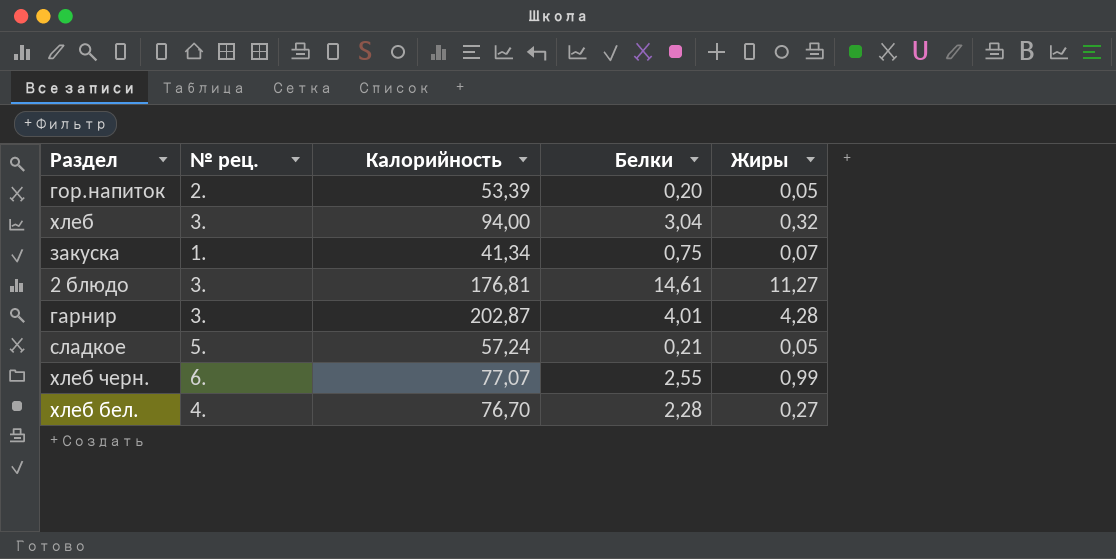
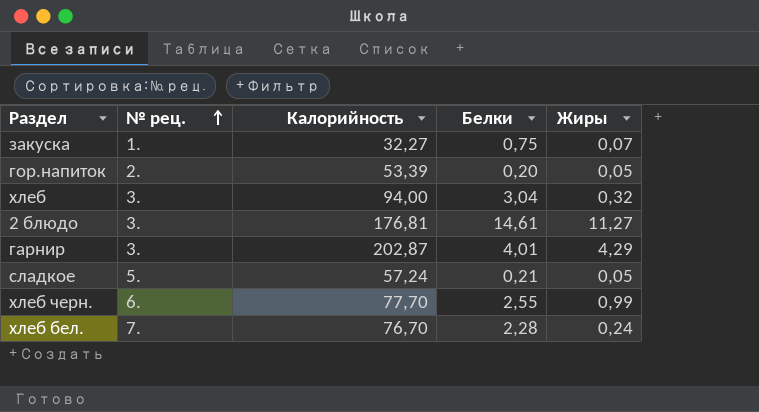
row order: none -> № рец. ascending
закуска | Калорийность: 41,34 -> 32,27
гарнир | Жиры: 4,28 -> 4,29
хлеб черн. | Калорийность: 77,07 -> 77,70
хлеб бел. | № рец.: 4. -> 7.
хлеб бел. | Жиры: 0,27 -> 0,24

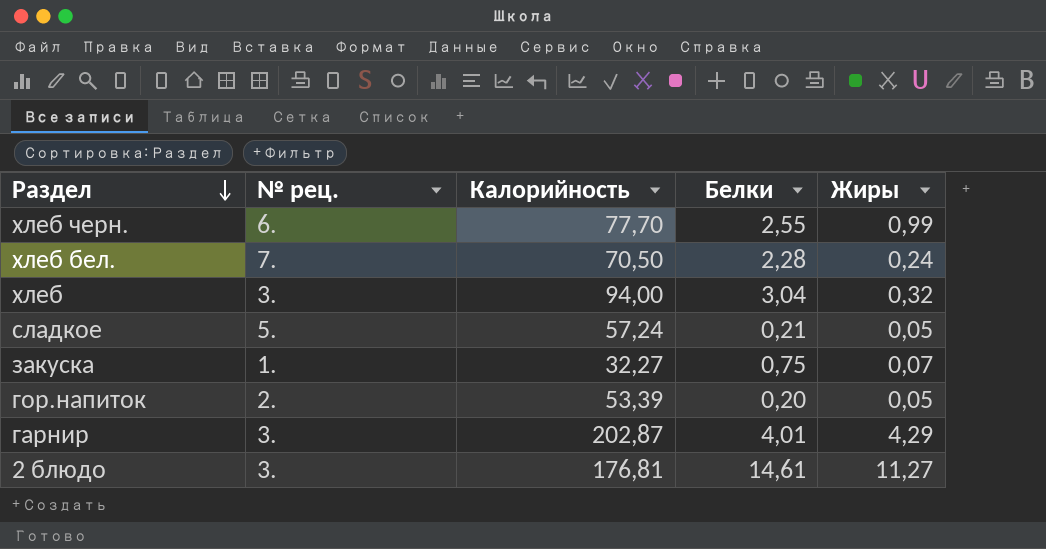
row order: № рец. ascending -> Раздел descending
хлеб бел. | Калорийность: 76,70 -> 70,50

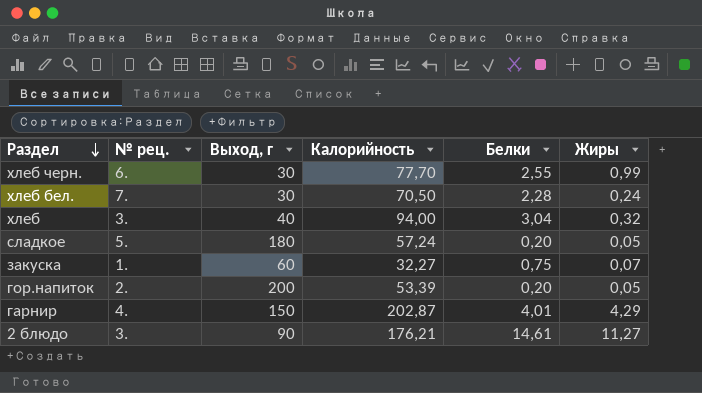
column Выход, г | position: none -> 3
сладкое | Белки: 0,21 -> 0,20
гарнир | № рец.: 3. -> 4.
2 блюдо | Калорийность: 176,81 -> 176,21

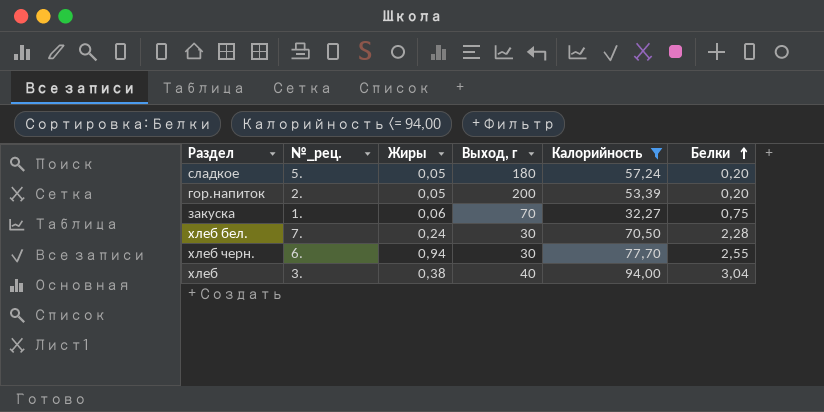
filter: none -> Калорийность <= 94,00
row order: Раздел descending -> Белки ascending
column name: № рец. -> №_рец.
column Жиры | position: 6 -> 3
закуска | Жиры: 0,07 -> 0,06
закуска | Выход, г: 60 -> 70
хлеб черн. | Жиры: 0,99 -> 0,94
хлеб | Жиры: 0,32 -> 0,38

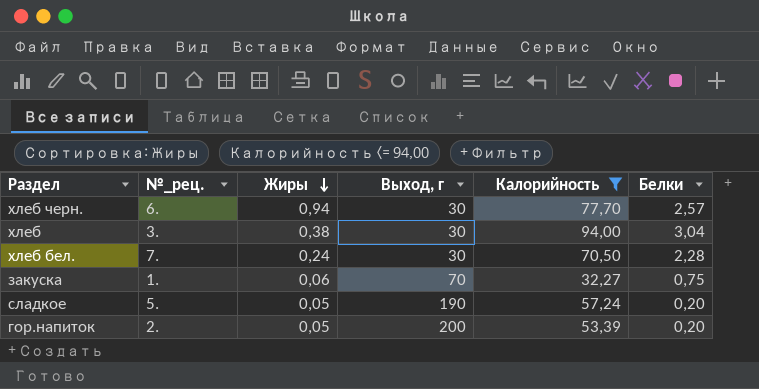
row order: Белки ascending -> Жиры descending
хлеб черн. | Белки: 2,55 -> 2,57
хлеб | Выход, г: 40 -> 30
сладкое | Выход, г: 180 -> 190

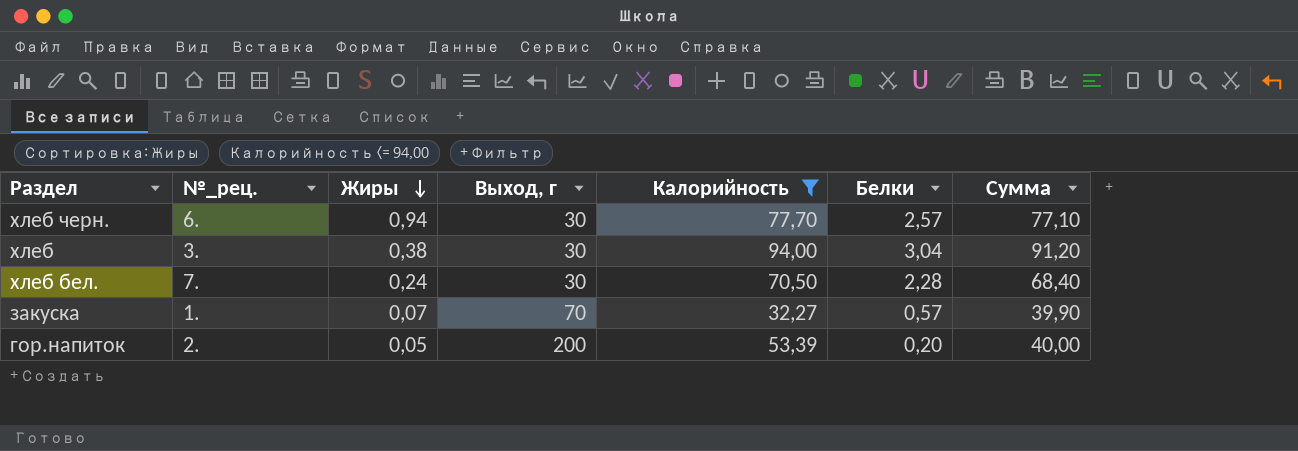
column Сумма | formula: none -> [Выход, г] * [Белки]
row сладкое: 5. | 0,05 | 190 | 57,24 | 0,20 -> none
закуска | Жиры: 0,06 -> 0,07
закуска | Белки: 0,75 -> 0,57

